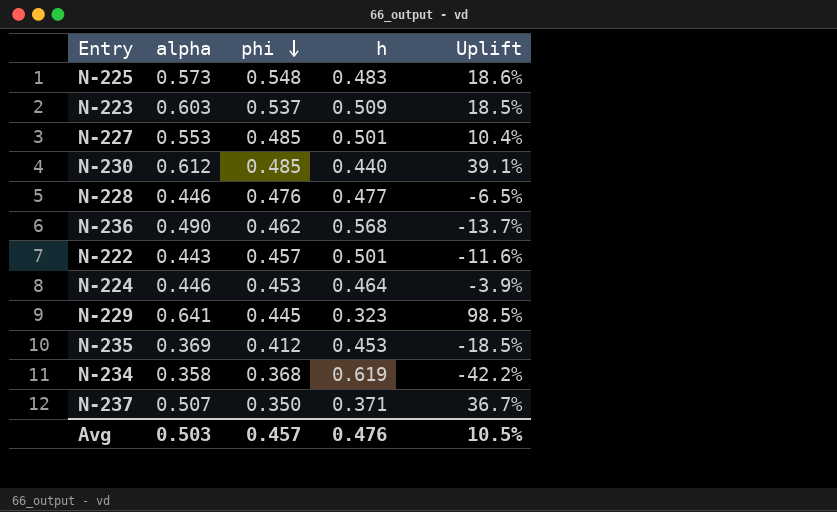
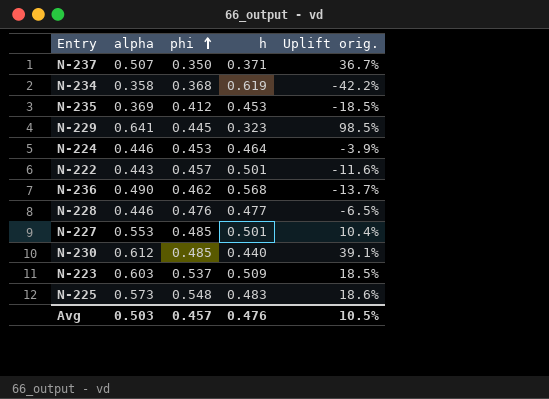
row order: phi descending -> phi ascending
column name: Uplift -> Uplift orig.

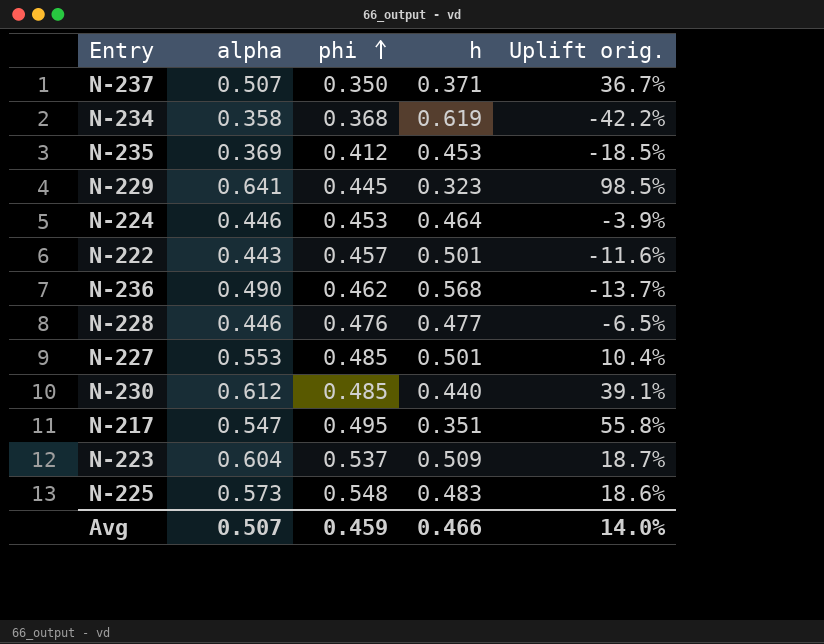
row N-217: none -> 0.547 | 0.495 | 0.351 | 55.8%
N-223 | alpha: 0.603 -> 0.604
N-223 | Uplift orig.: 18.5% -> 18.7%
Avg | alpha: 0.503 -> 0.507
Avg | phi: 0.457 -> 0.459
Avg | h: 0.476 -> 0.466
Avg | Uplift orig.: 10.5% -> 14.0%

